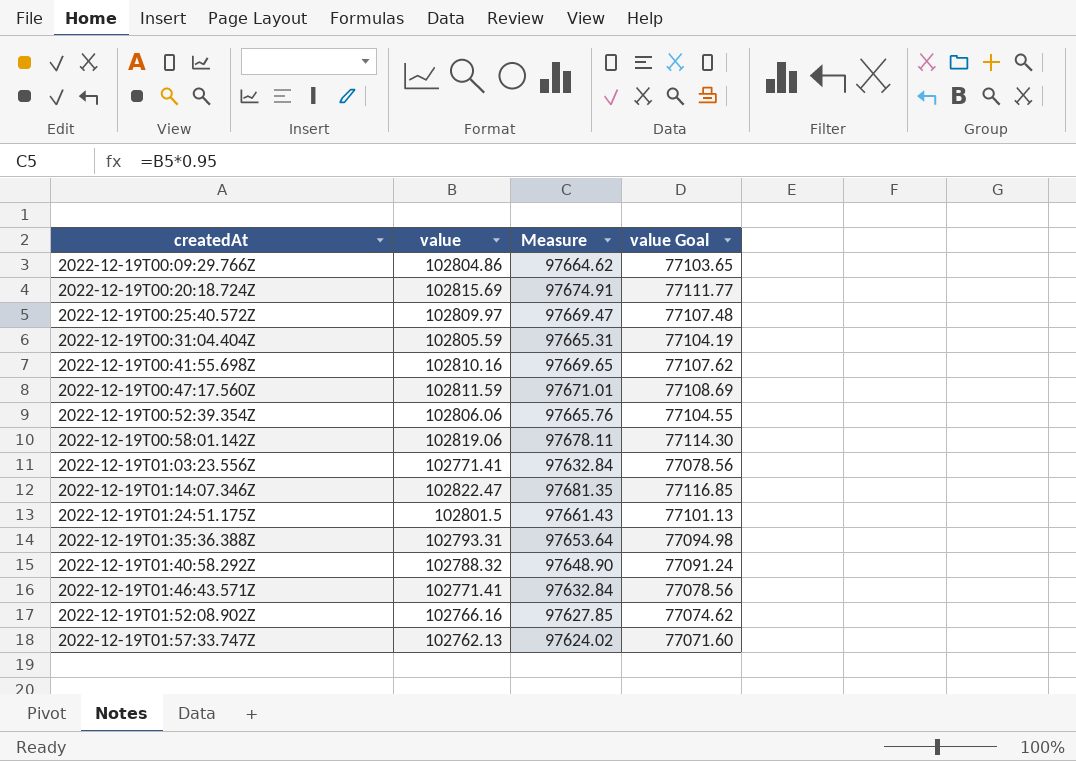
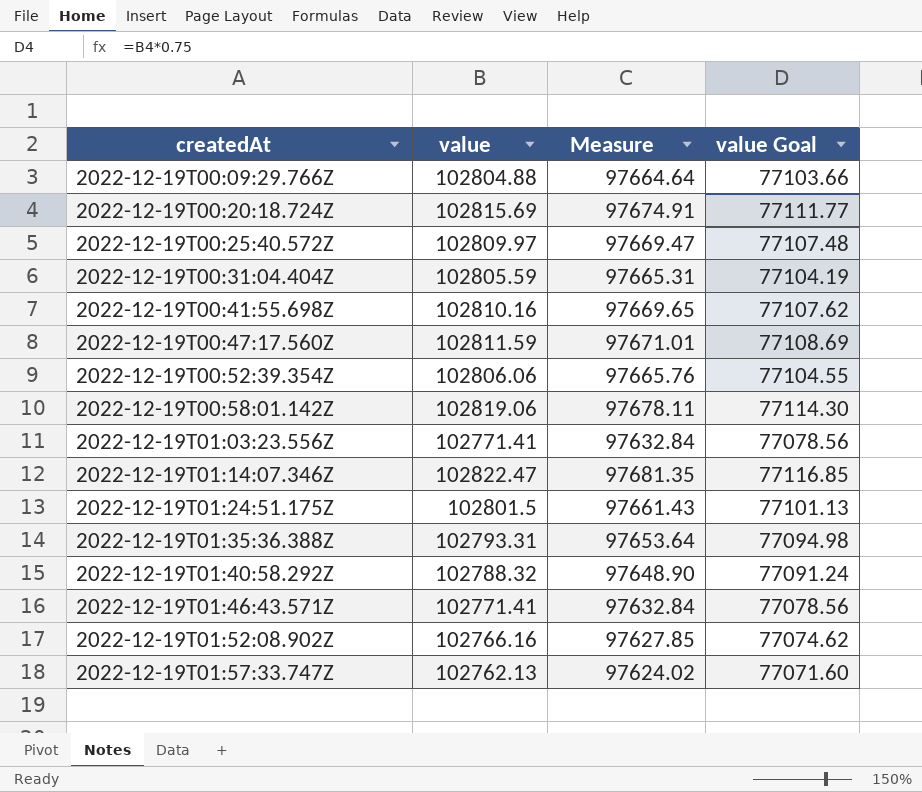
2022-12-19T00:09:29.766Z | value: 102804.86 -> 102804.88
2022-12-19T00:09:29.766Z | Measure: 97664.62 -> 97664.64
2022-12-19T00:09:29.766Z | value Goal: 77103.65 -> 77103.66

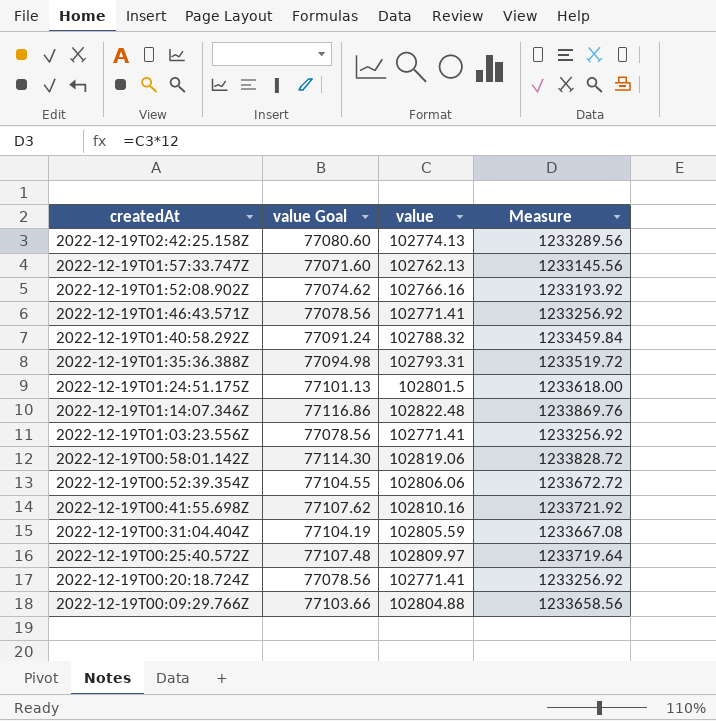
row order: createdAt ascending -> createdAt descending
column value Goal | position: 4 -> 2
column Measure | formula: [value] * 0.95 -> [value] * 12
row 2022-12-19T00:47:17.560Z: 102811.59 | 97671.01 | 77108.69 -> none
row 2022-12-19T02:42:25.158Z: none -> 77080.60 | 102774.13 | 1233289.56
2022-12-19T01:14:07.346Z | value Goal: 77116.85 -> 77116.86
2022-12-19T01:14:07.346Z | value: 102822.47 -> 102822.48
2022-12-19T00:20:18.724Z | value Goal: 77111.77 -> 77078.56
2022-12-19T00:20:18.724Z | value: 102815.69 -> 102771.41

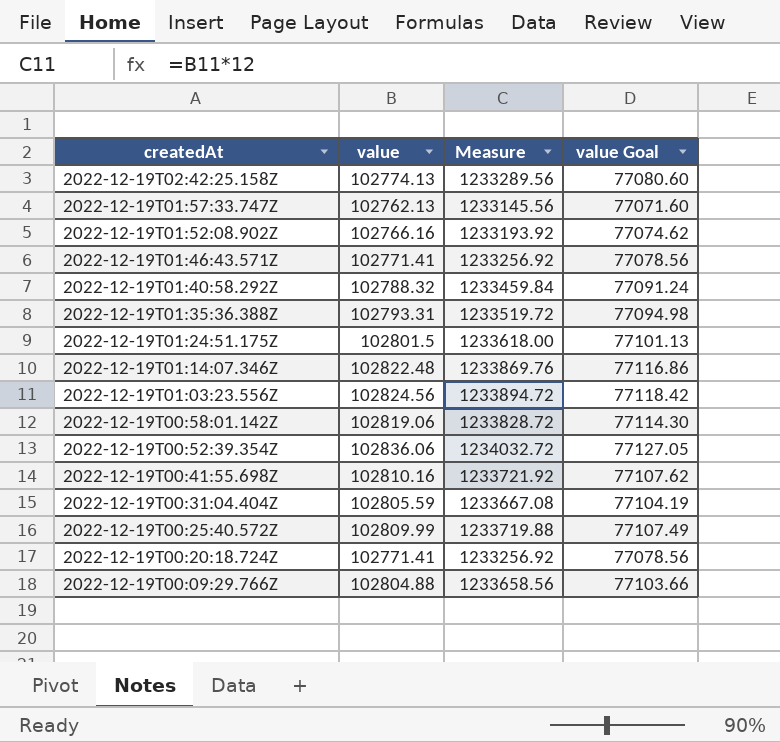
column value Goal | position: 2 -> 4
2022-12-19T01:03:23.556Z | value: 102771.41 -> 102824.56
2022-12-19T01:03:23.556Z | Measure: 1233256.92 -> 1233894.72
2022-12-19T01:03:23.556Z | value Goal: 77078.56 -> 77118.42
2022-12-19T00:52:39.354Z | value: 102806.06 -> 102836.06
2022-12-19T00:52:39.354Z | Measure: 1233672.72 -> 1234032.72
2022-12-19T00:52:39.354Z | value Goal: 77104.55 -> 77127.05
2022-12-19T00:25:40.572Z | value: 102809.97 -> 102809.99
2022-12-19T00:25:40.572Z | Measure: 1233719.64 -> 1233719.88
2022-12-19T00:25:40.572Z | value Goal: 77107.48 -> 77107.49

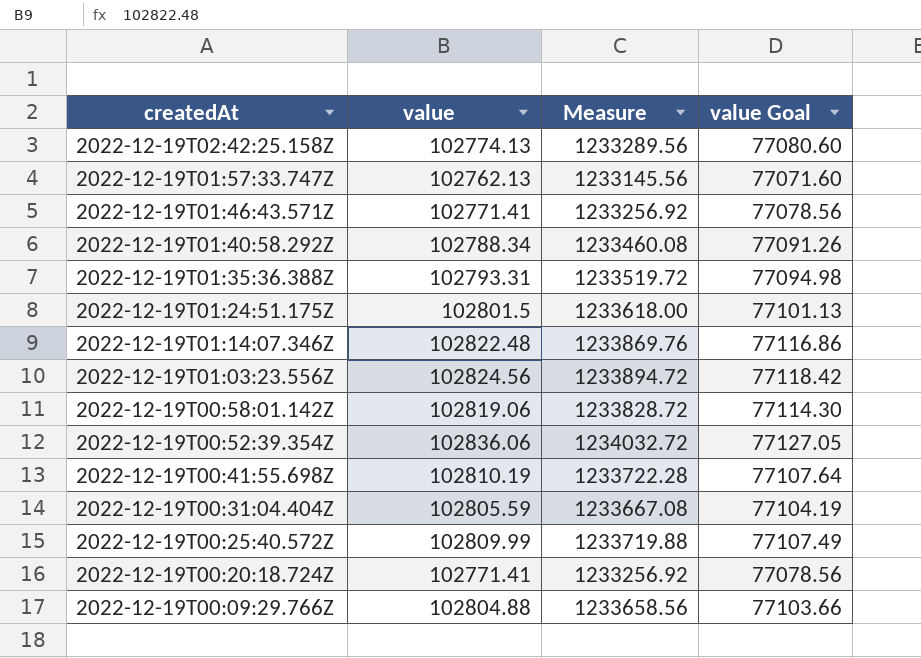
row 2022-12-19T01:52:08.902Z: 102766.16 | 1233193.92 | 77074.62 -> none
2022-12-19T01:40:58.292Z | value: 102788.32 -> 102788.34
2022-12-19T01:40:58.292Z | Measure: 1233459.84 -> 1233460.08
2022-12-19T01:40:58.292Z | value Goal: 77091.24 -> 77091.26
2022-12-19T00:41:55.698Z | value: 102810.16 -> 102810.19
2022-12-19T00:41:55.698Z | Measure: 1233721.92 -> 1233722.28
2022-12-19T00:41:55.698Z | value Goal: 77107.62 -> 77107.64

